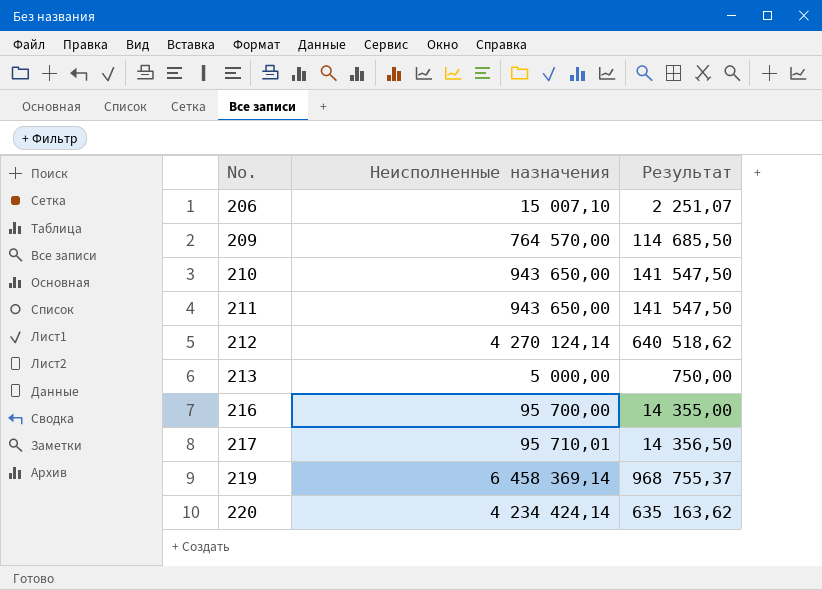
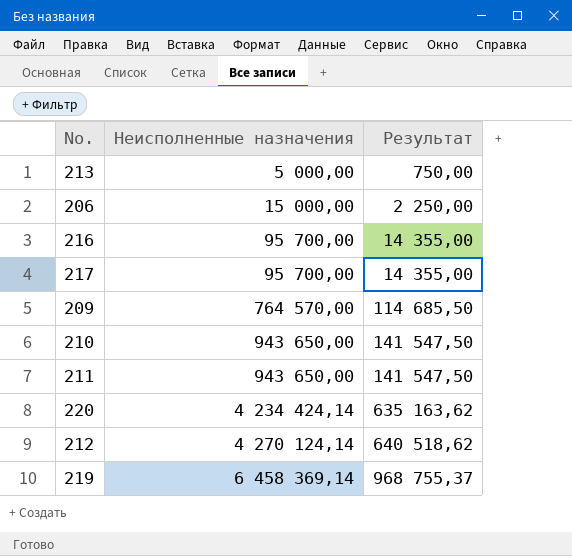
row order: No. ascending -> Неисполненные назначения ascending
206 | Неисполненные назначения: 15 007,10 -> 15 000,00
206 | Результат: 2 251,07 -> 2 250,00
217 | Неисполненные назначения: 95 710,01 -> 95 700,00
217 | Результат: 14 356,50 -> 14 355,00

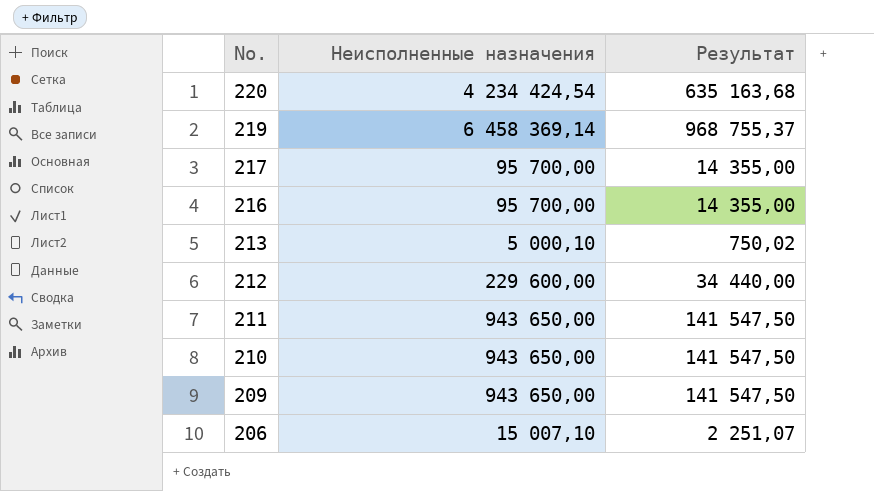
row order: Неисполненные назначения ascending -> No. descending
220 | Неисполненные назначения: 4 234 424,14 -> 4 234 424,54
220 | Результат: 635 163,62 -> 635 163,68
213 | Неисполненные назначения: 5 000,00 -> 5 000,10
213 | Результат: 750,00 -> 750,02
212 | Неисполненные назначения: 4 270 124,14 -> 229 600,00
212 | Результат: 640 518,62 -> 34 440,00
209 | Неисполненные назначения: 764 570,00 -> 943 650,00
209 | Результат: 114 685,50 -> 141 547,50
206 | Неисполненные назначения: 15 000,00 -> 15 007,10
206 | Результат: 2 250,00 -> 2 251,07

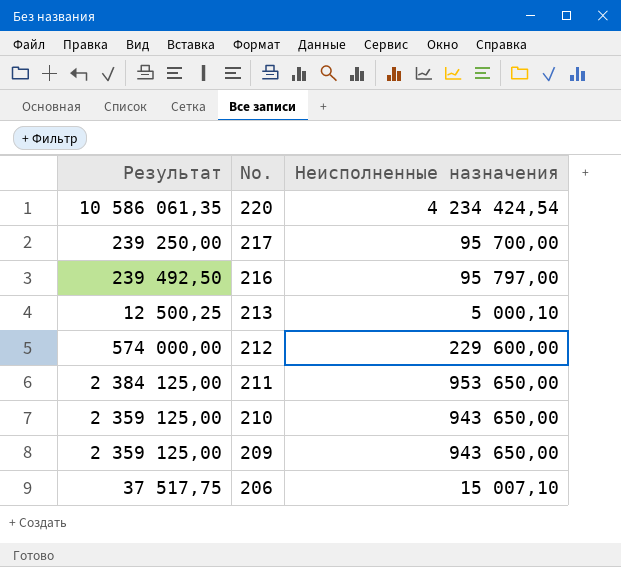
column Результат | formula: [Неисполненные назначения] * 0,15 -> [Неисполненные назначения] * 2,5
column Результат | position: 3 -> 1
row 219: 6 458 369,14 | 968 755,37 -> none
216 | Неисполненные назначения: 95 700,00 -> 95 797,00
211 | Неисполненные назначения: 943 650,00 -> 953 650,00

